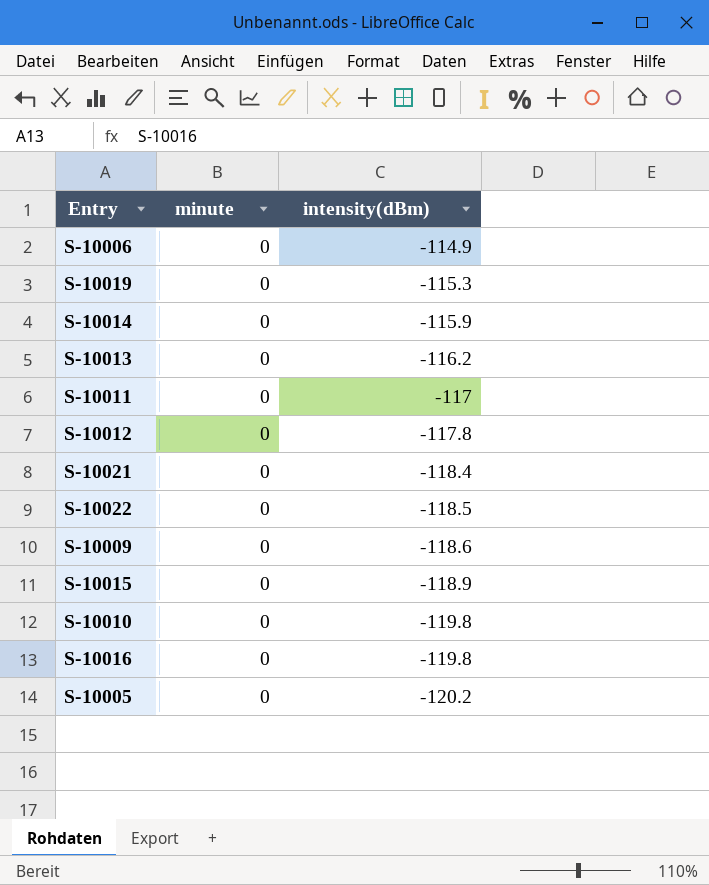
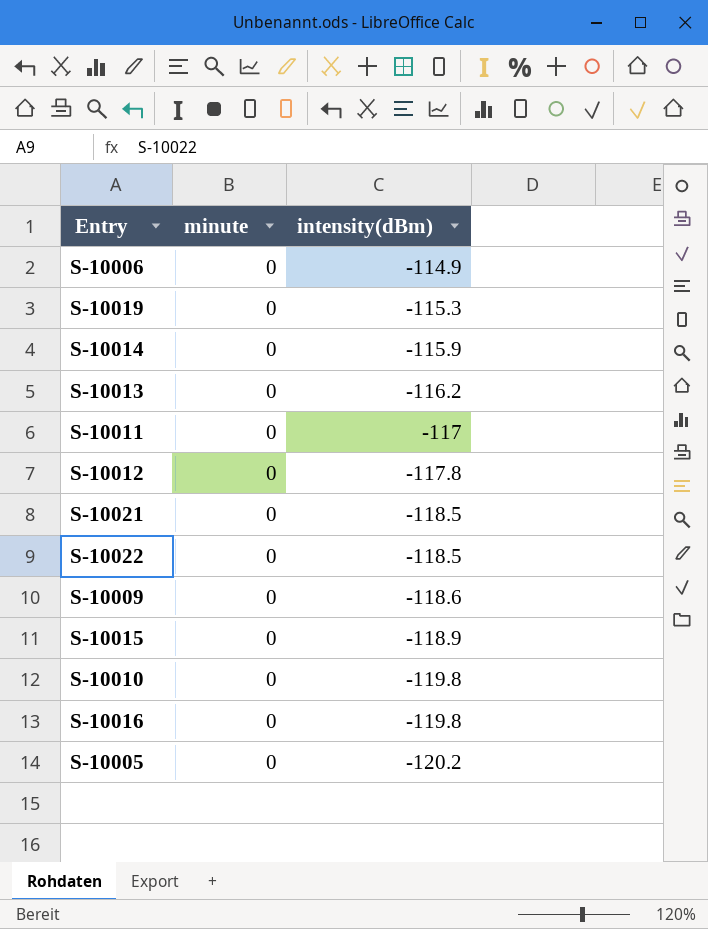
S-10021 | intensity(dBm): -118.4 -> -118.5

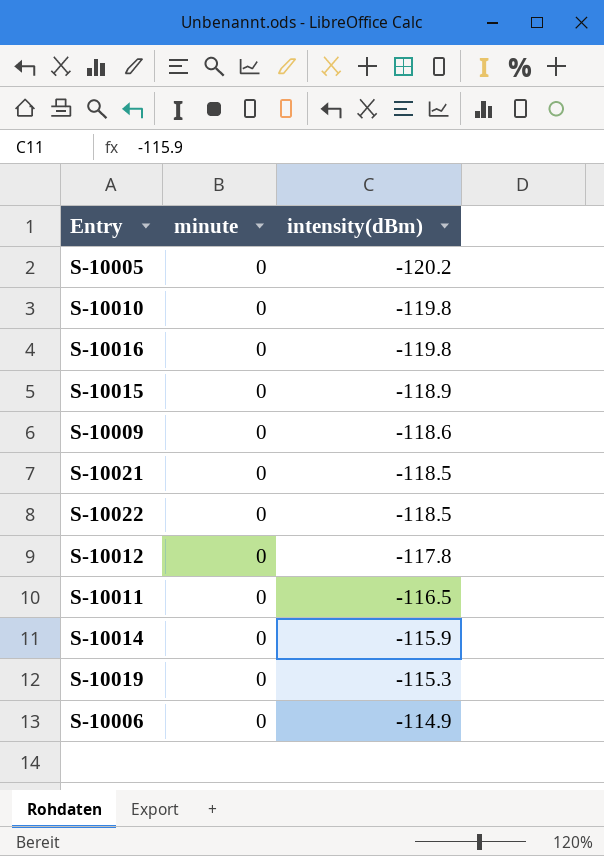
row order: intensity(dBm) descending -> intensity(dBm) ascending
row S-10013: 0 | -116.2 -> none
S-10011 | intensity(dBm): -117 -> -116.5

